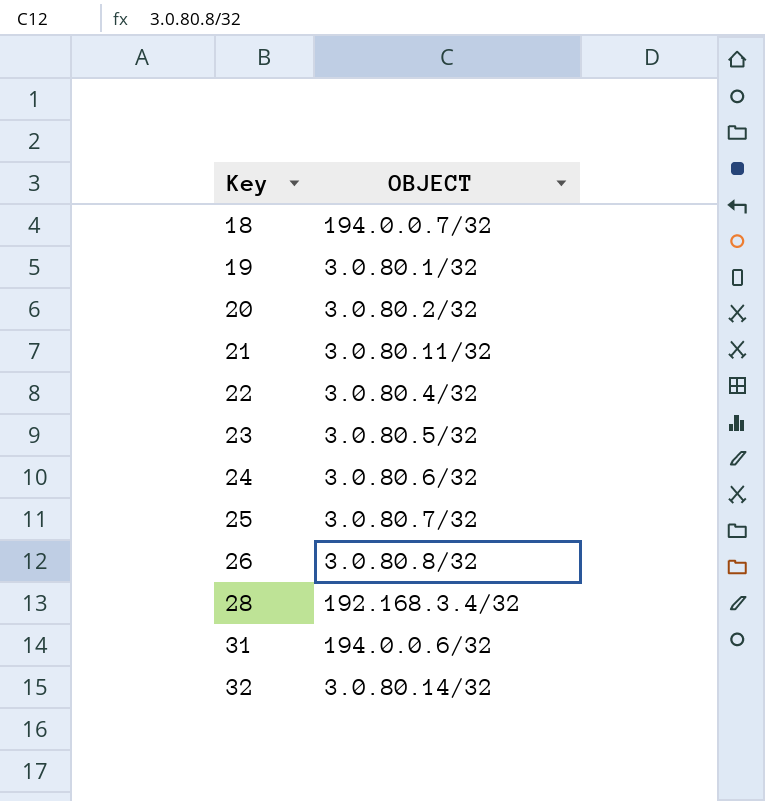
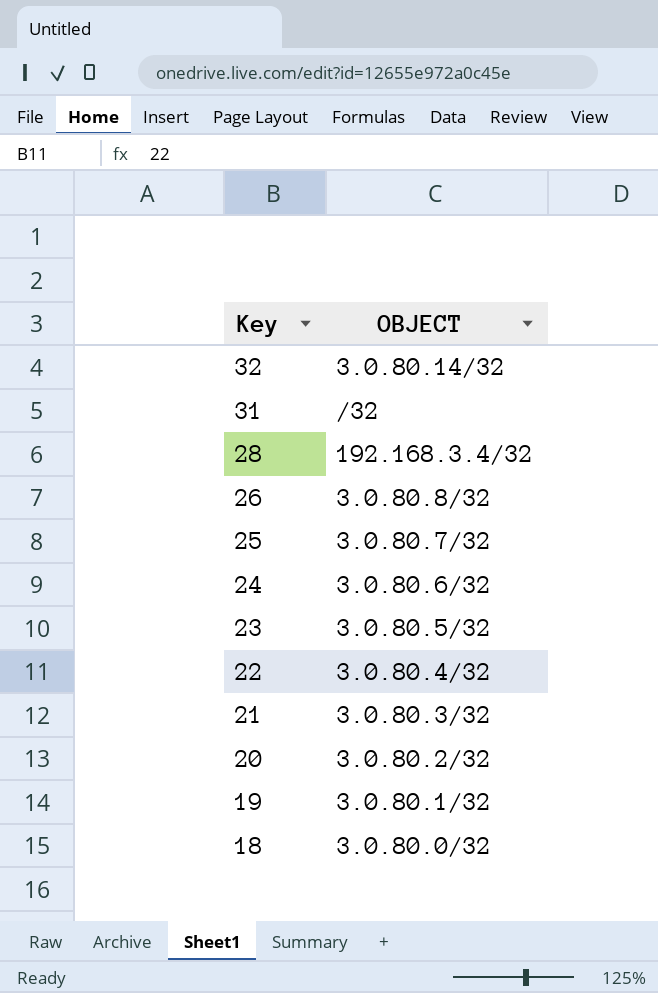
row order: Key ascending -> Key descending
31 | OBJECT: 194.0.0.6/32 -> /32
21 | OBJECT: 3.0.80.11/32 -> 3.0.80.3/32
18 | OBJECT: 194.0.0.7/32 -> 3.0.80.0/32

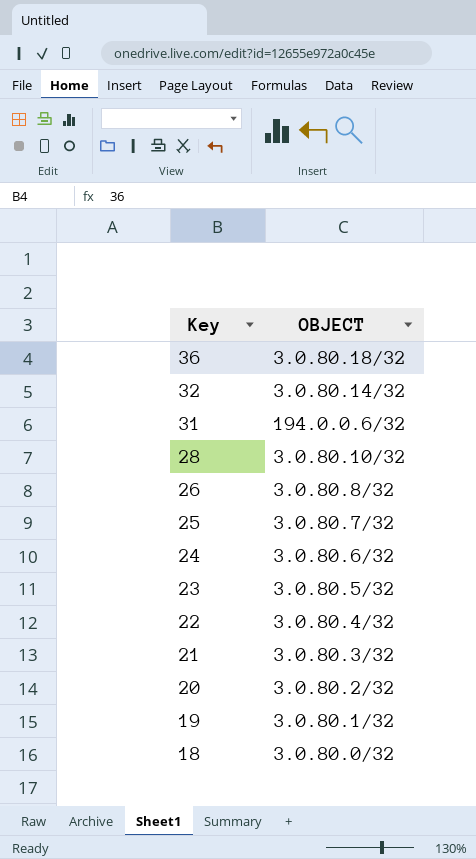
row 36: none -> 3.0.80.18/32
31 | OBJECT: /32 -> 194.0.0.6/32
28 | OBJECT: 192.168.3.4/32 -> 3.0.80.10/32

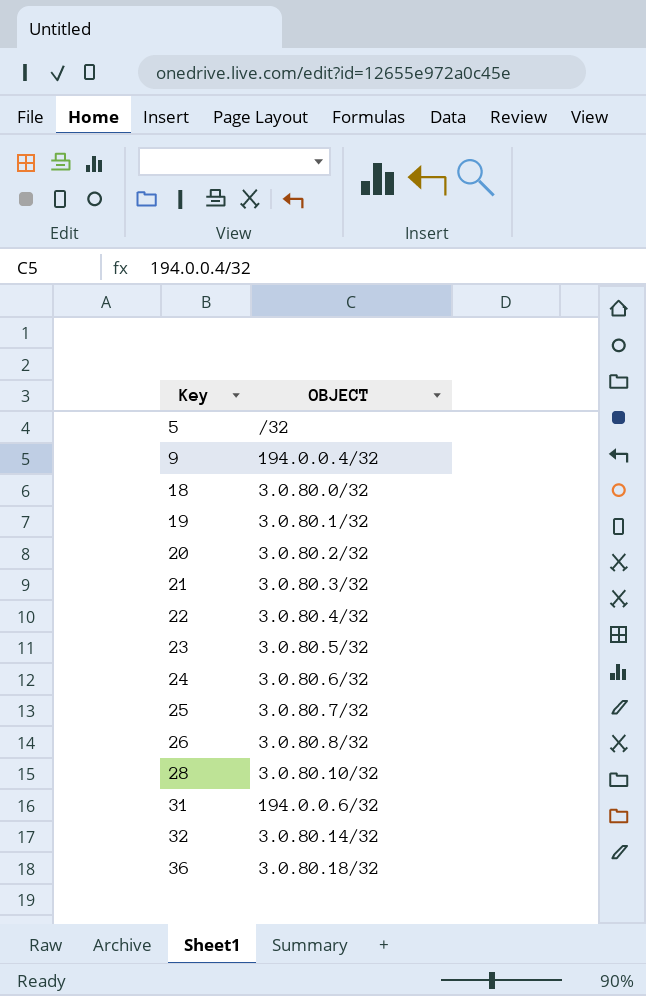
row order: Key descending -> Key ascending
row 5: none -> /32
row 9: none -> 194.0.0.4/32

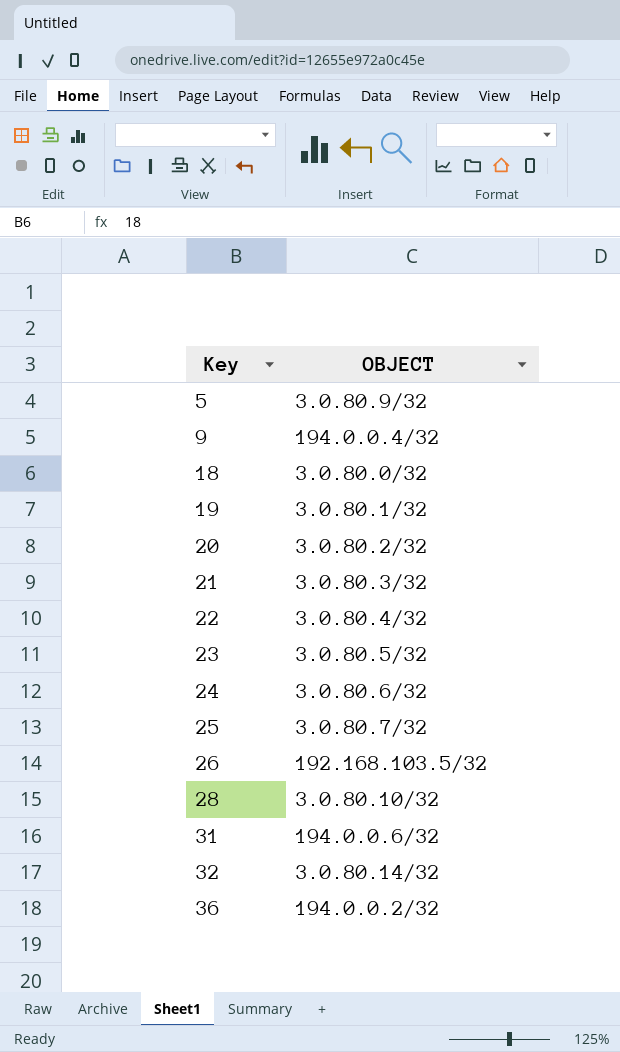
5 | OBJECT: /32 -> 3.0.80.9/32
26 | OBJECT: 3.0.80.8/32 -> 192.168.103.5/32
36 | OBJECT: 3.0.80.18/32 -> 194.0.0.2/32

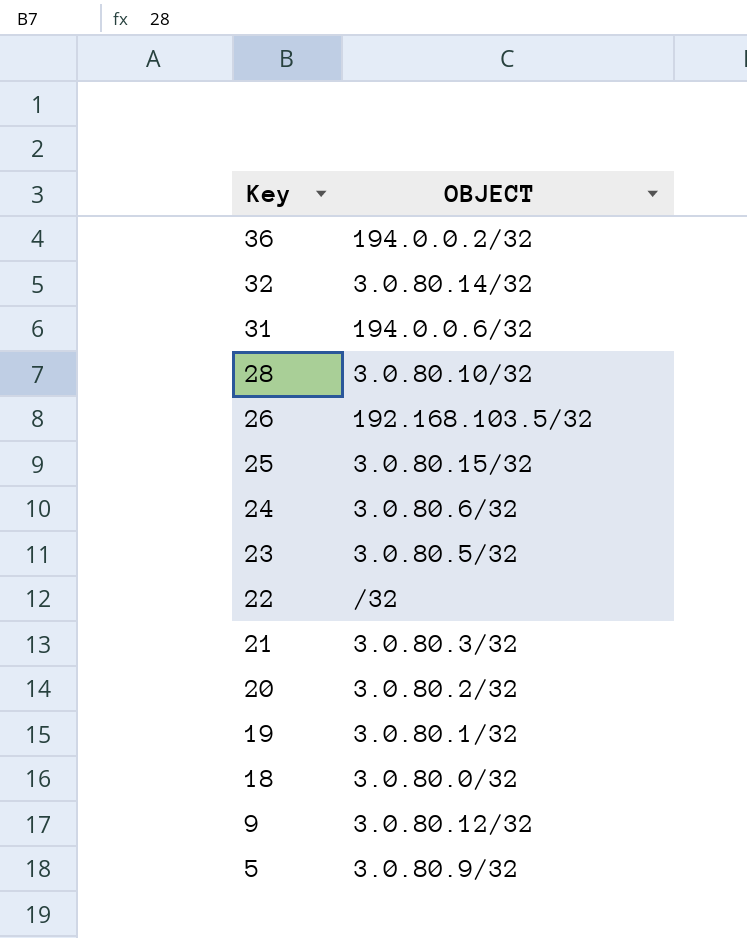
row order: Key ascending -> Key descending
25 | OBJECT: 3.0.80.7/32 -> 3.0.80.15/32
22 | OBJECT: 3.0.80.4/32 -> /32
9 | OBJECT: 194.0.0.4/32 -> 3.0.80.12/32

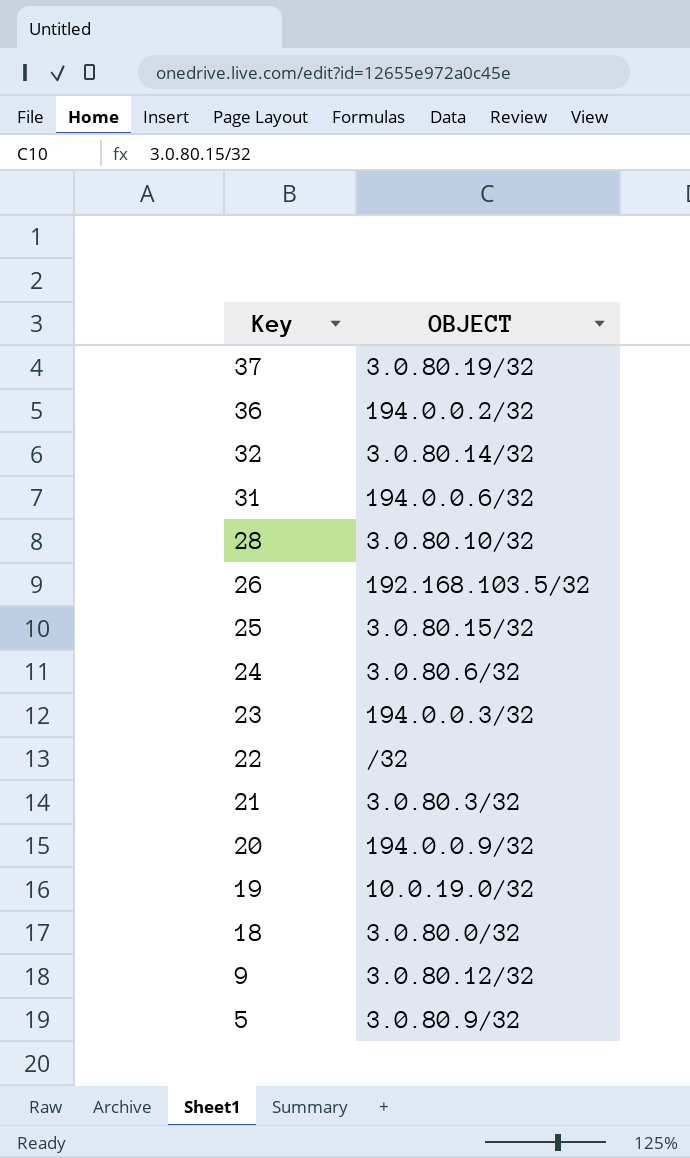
row 37: none -> 3.0.80.19/32
23 | OBJECT: 3.0.80.5/32 -> 194.0.0.3/32
20 | OBJECT: 3.0.80.2/32 -> 194.0.0.9/32
19 | OBJECT: 3.0.80.1/32 -> 10.0.19.0/32

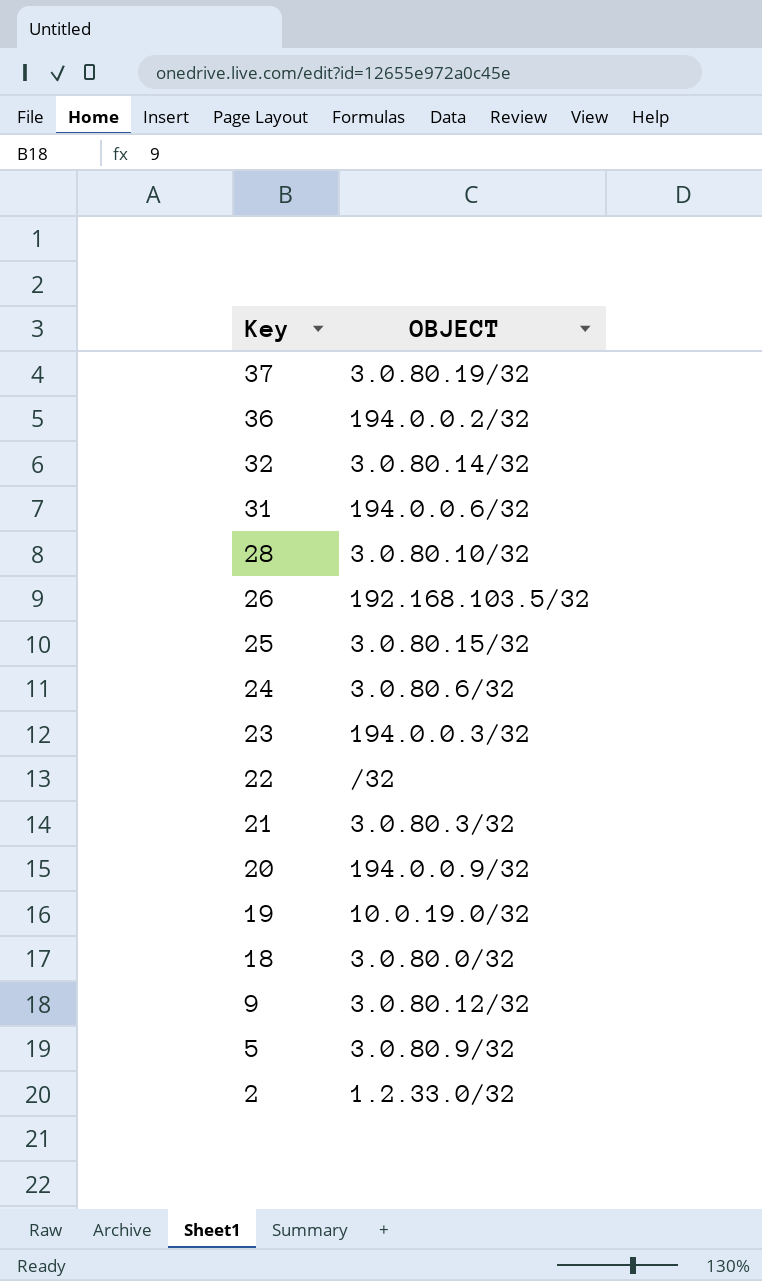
row 2: none -> 1.2.33.0/32

